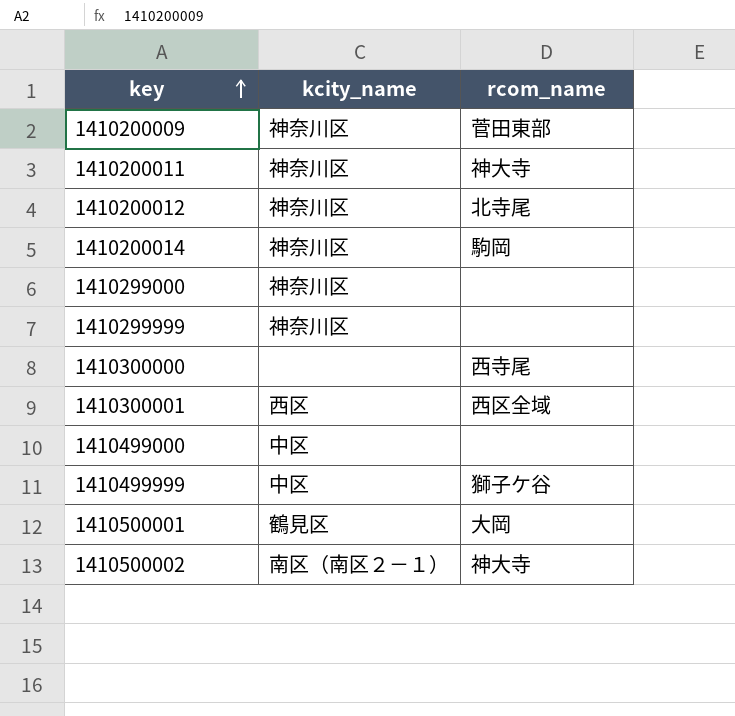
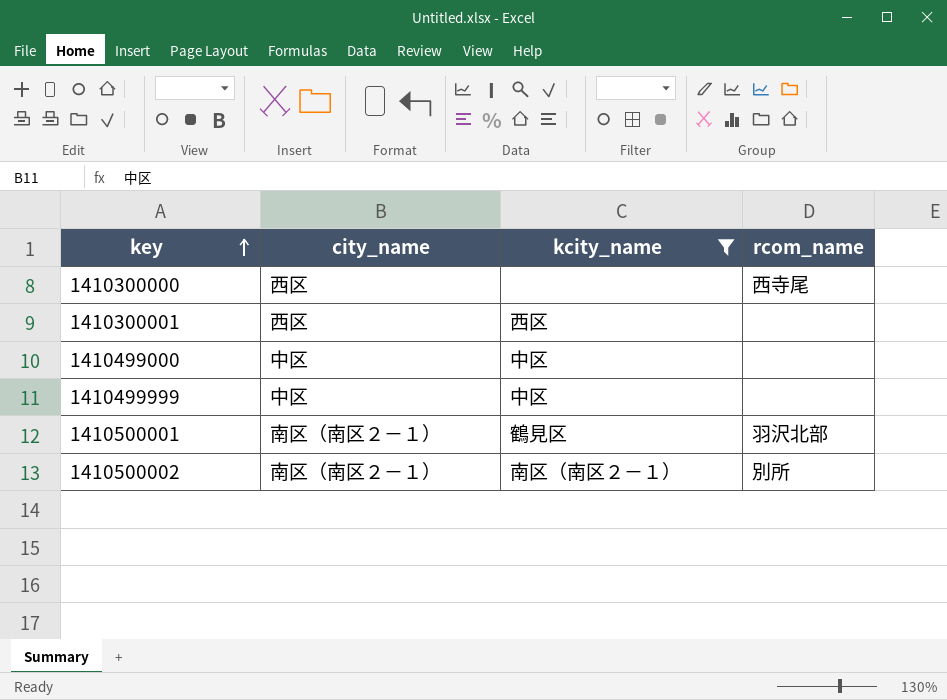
filter: none -> kcity_name != 神奈川区
column city_name | position: none -> 2
1410300001 | rcom_name: 西区全域 -> none
1410499999 | rcom_name: 獅子ケ谷 -> none
1410500001 | rcom_name: 大岡 -> 羽沢北部
1410500002 | rcom_name: 神大寺 -> 別所

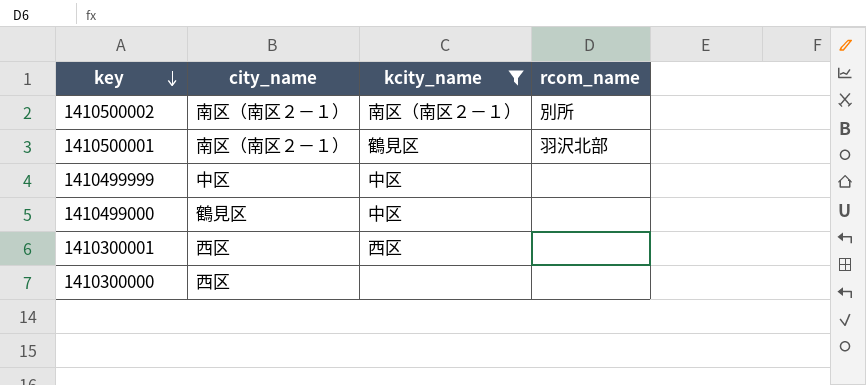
row order: key ascending -> key descending
1410499000 | city_name: 中区 -> 鶴見区
1410300000 | rcom_name: 西寺尾 -> none

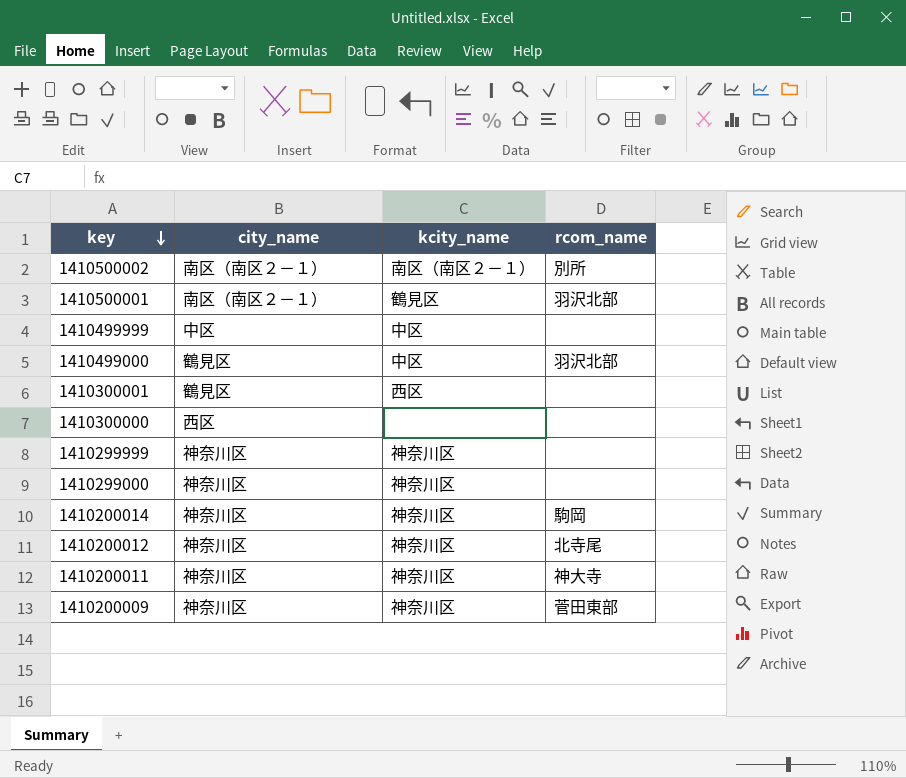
filter: kcity_name != 神奈川区 -> none
1410499000 | rcom_name: none -> 羽沢北部
1410300001 | city_name: 西区 -> 鶴見区

